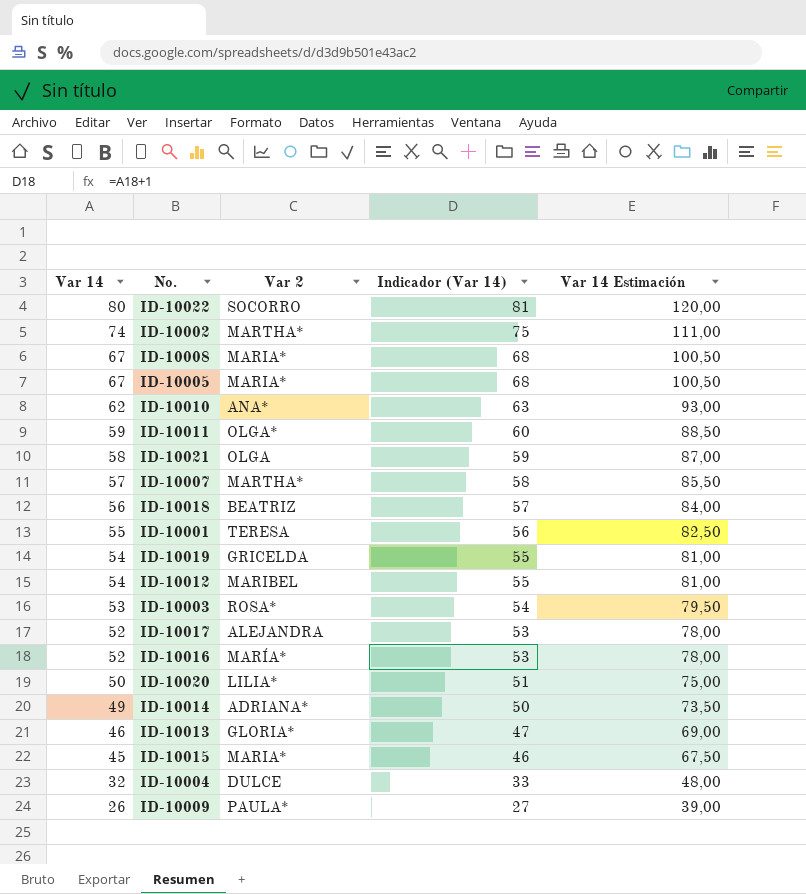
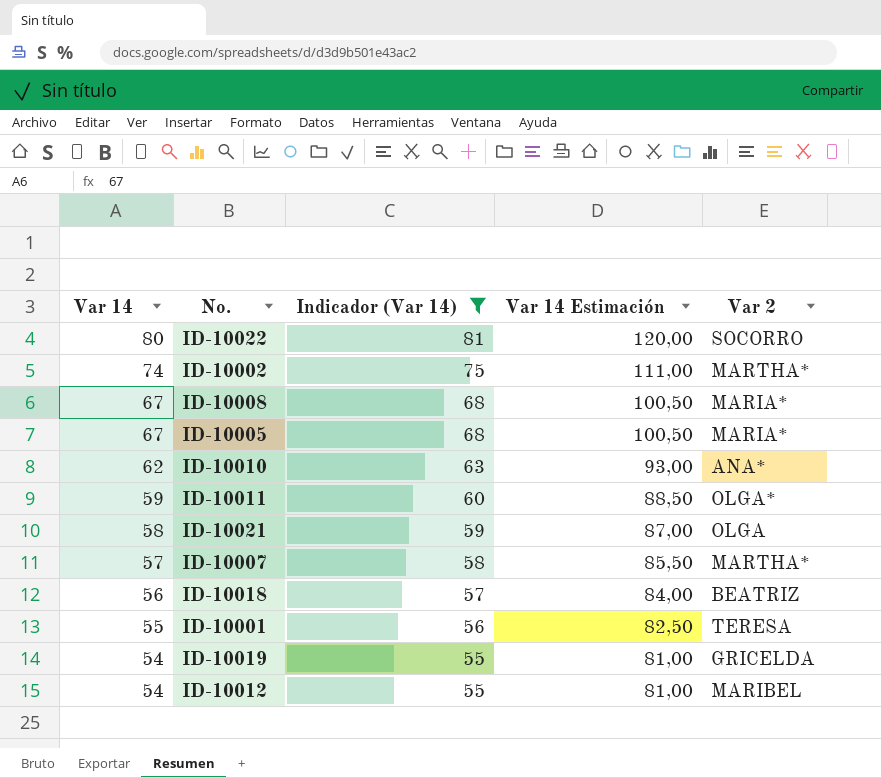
filter: none -> Indicador (Var 14) >= 55
column Var 2 | position: 3 -> 5

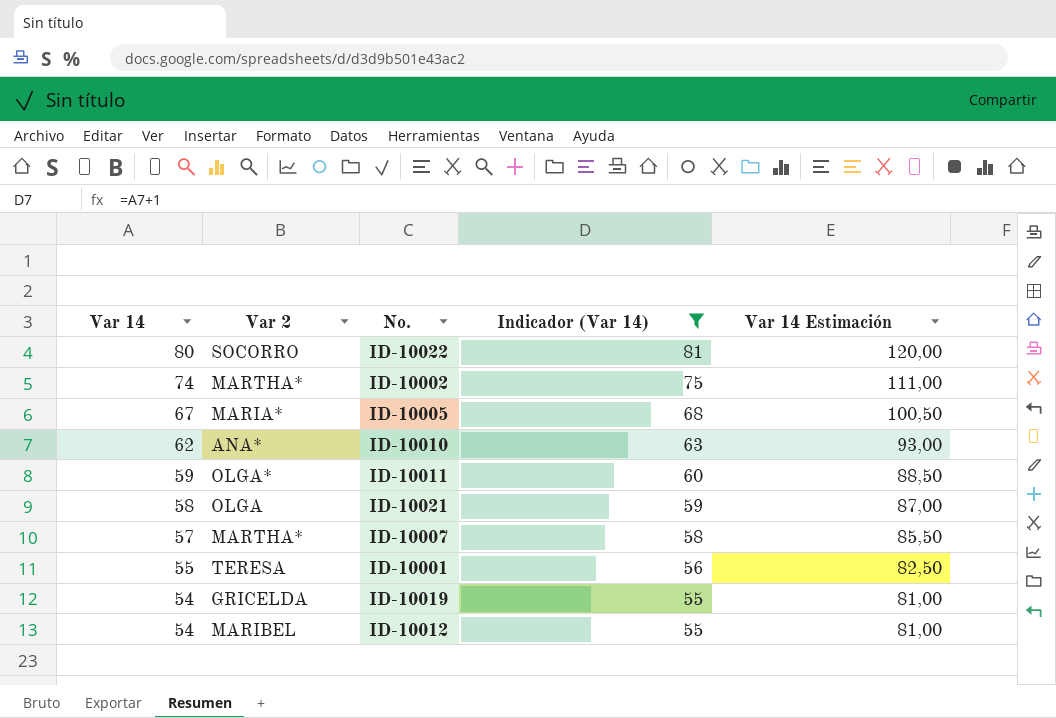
column Var 2 | position: 5 -> 2
row ID-10008: 67 | 68 | 100,50 | MARIA* -> none
row ID-10018: 56 | 57 | 84,00 | BEATRIZ -> none

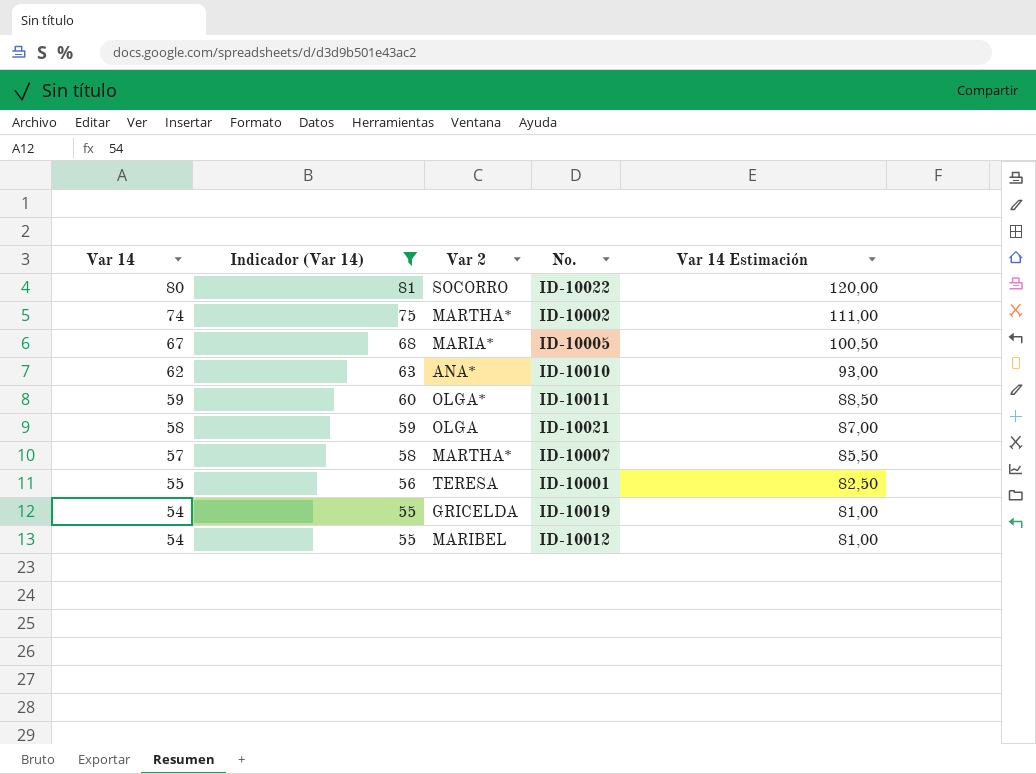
column Indicador (Var 14) | position: 4 -> 2

